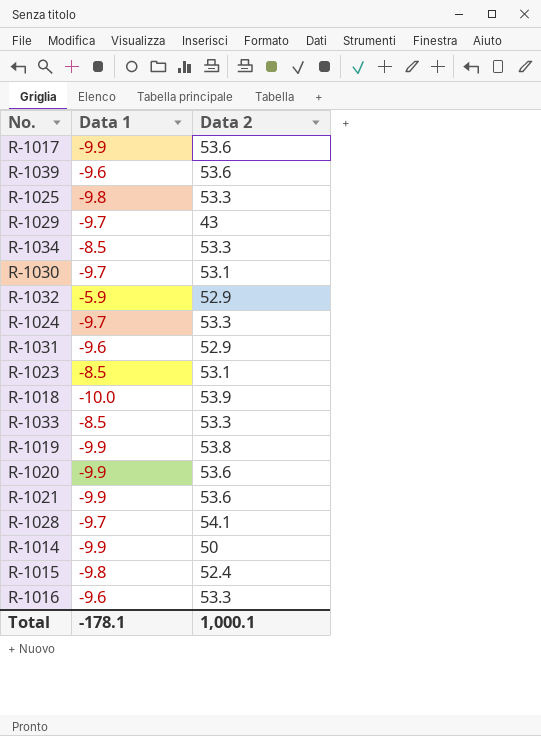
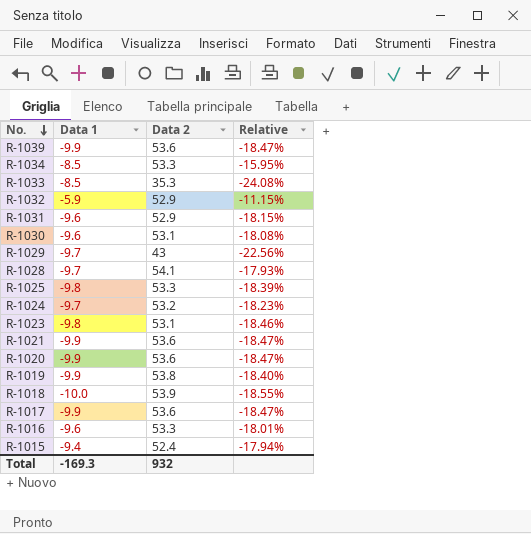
row order: none -> No. descending
column Relative | formula: none -> [Data 1] / [Data 2]
row R-1014: -9.9 | 50 -> none
R-1039 | Data 1: -9.6 -> -9.9
R-1033 | Data 2: 53.3 -> 35.3
R-1030 | Data 1: -9.7 -> -9.6
R-1024 | Data 2: 53.3 -> 53.2
R-1023 | Data 1: -8.5 -> -9.8
R-1015 | Data 1: -9.8 -> -9.4
Total | Data 1: -178.1 -> -169.3
Total | Data 2: 1,000.1 -> 932

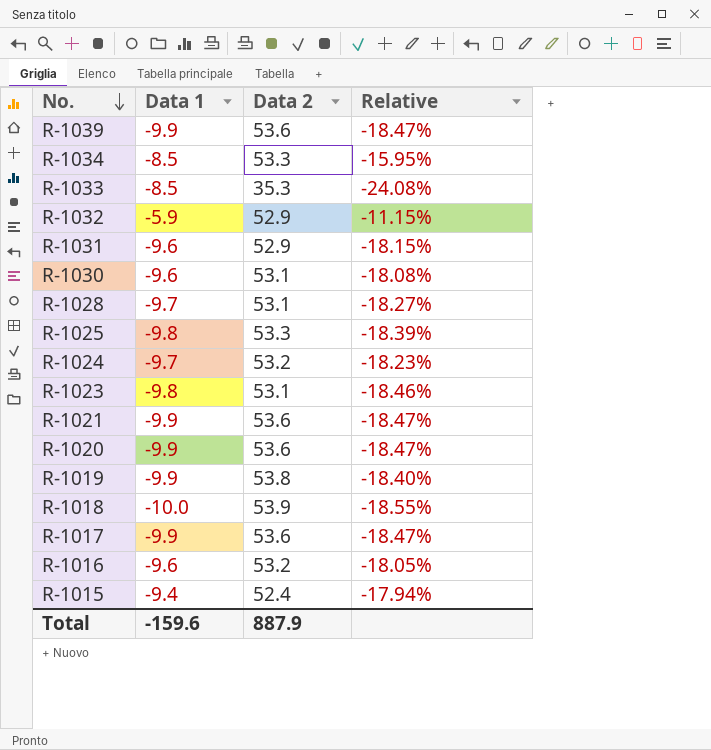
row R-1029: -9.7 | 43 | -22.56% -> none
R-1028 | Data 2: 54.1 -> 53.1
R-1028 | Relative: -17.93% -> -18.27%
R-1016 | Data 2: 53.3 -> 53.2
R-1016 | Relative: -18.01% -> -18.05%
Total | Data 1: -169.3 -> -159.6
Total | Data 2: 932 -> 887.9

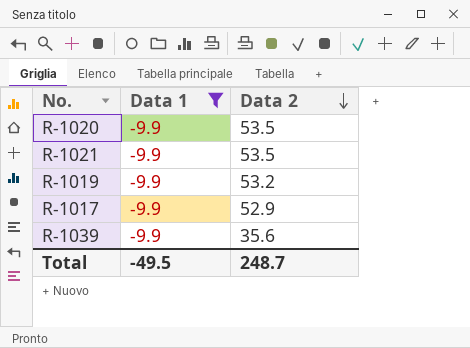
filter: none -> Data 1 = -9.9
row order: No. descending -> Data 2 descending
column Relative | formula: [Data 1] / [Data 2] -> none
R-1020 | Data 2: 53.6 -> 53.5
R-1021 | Data 2: 53.6 -> 53.5
R-1019 | Data 2: 53.8 -> 53.2
R-1017 | Data 2: 53.6 -> 52.9
R-1039 | Data 2: 53.6 -> 35.6
Total | Data 1: -159.6 -> -49.5
Total | Data 2: 887.9 -> 248.7

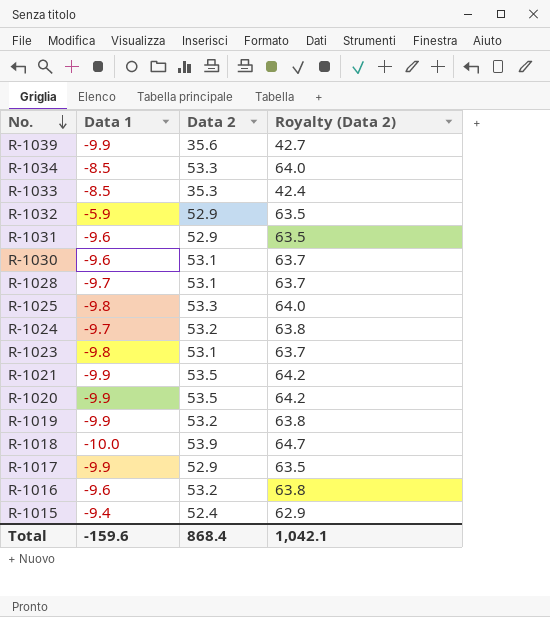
filter: Data 1 = -9.9 -> none
row order: Data 2 descending -> No. descending
column Royalty (Data 2) | formula: none -> [Data 2] * 1.2
Total | Data 1: -49.5 -> -159.6
Total | Data 2: 248.7 -> 868.4

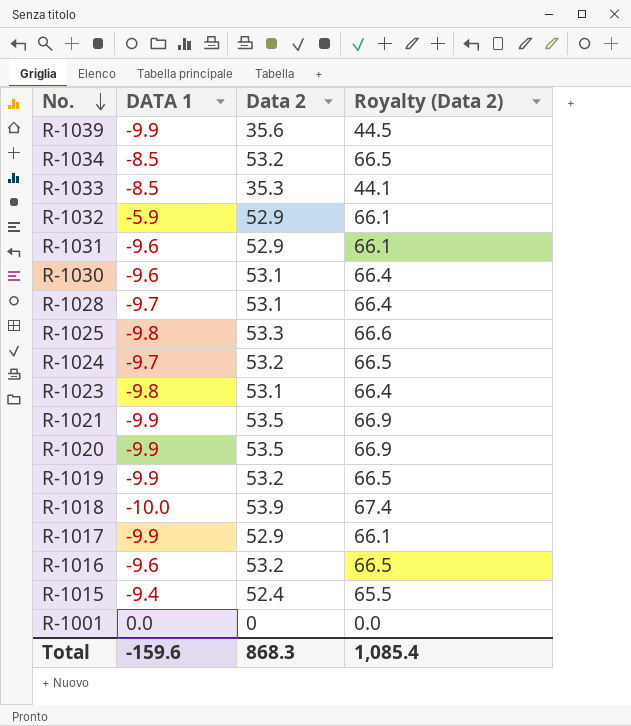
column name: Data 1 -> DATA 1
column Royalty (Data 2) | formula: [Data 2] * 1.2 -> [Data 2] * 1.25
R-1034 | Data 2: 53.3 -> 53.2
row R-1001: none -> 0.0 | 0 | 0.0
Total | Data 2: 868.4 -> 868.3
Total | Royalty (Data 2): 1,042.1 -> 1,085.4

